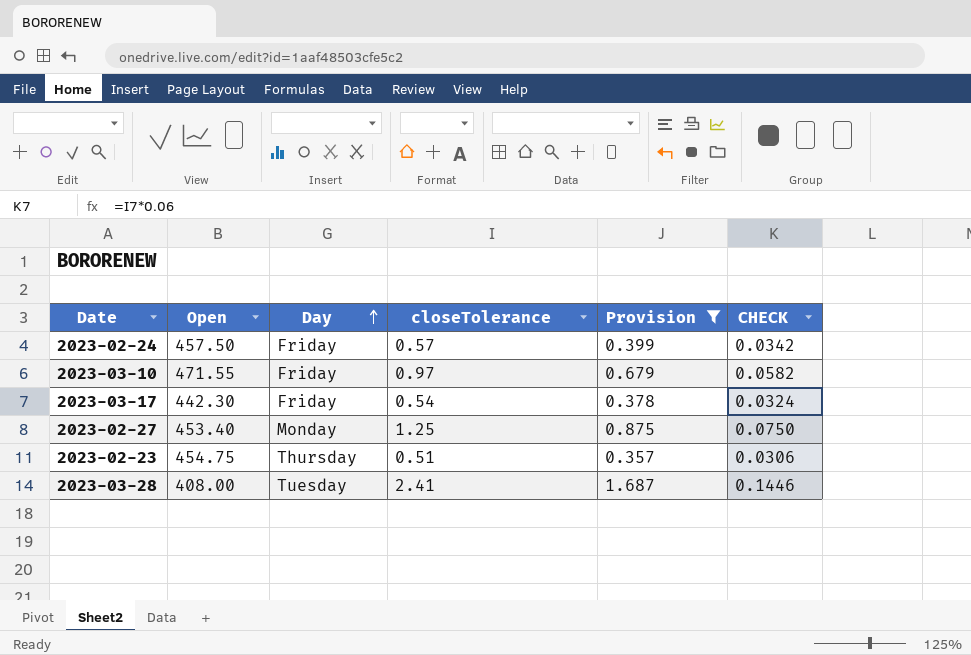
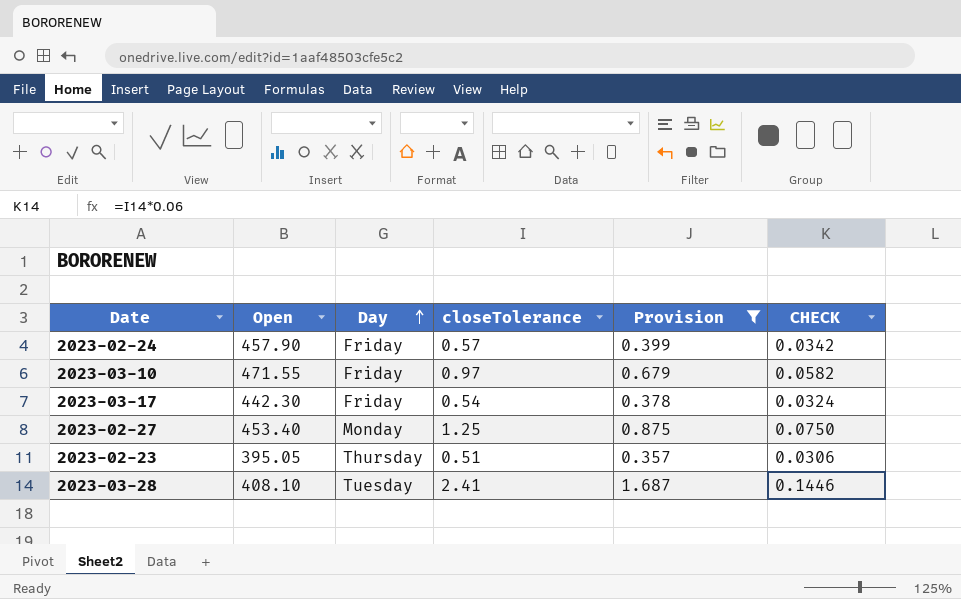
2023-02-24 | Open: 457.50 -> 457.90
2023-02-23 | Open: 454.75 -> 395.05
2023-03-28 | Open: 408.00 -> 408.10

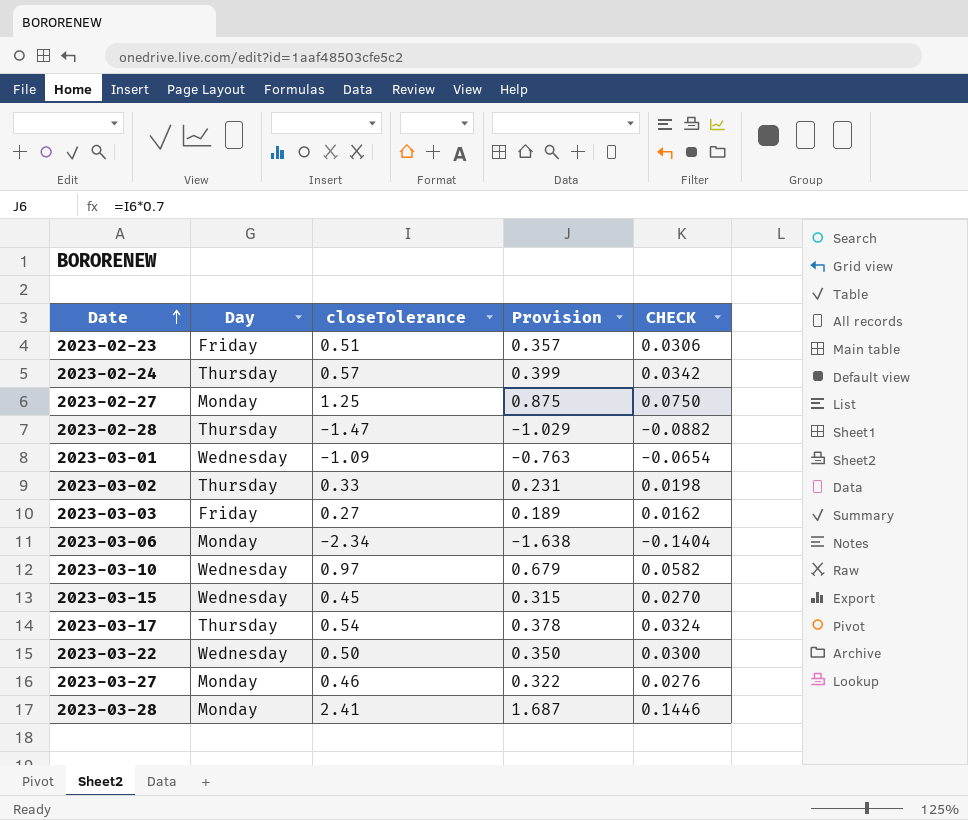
filter: Provision >= 0.357 -> none
row order: Day ascending -> Date ascending
column Open | position: 2 -> none
2023-02-23 | Day: Thursday -> Friday
2023-02-24 | Day: Friday -> Thursday
2023-03-10 | Day: Friday -> Wednesday
2023-03-17 | Day: Friday -> Thursday
2023-03-28 | Day: Tuesday -> Monday

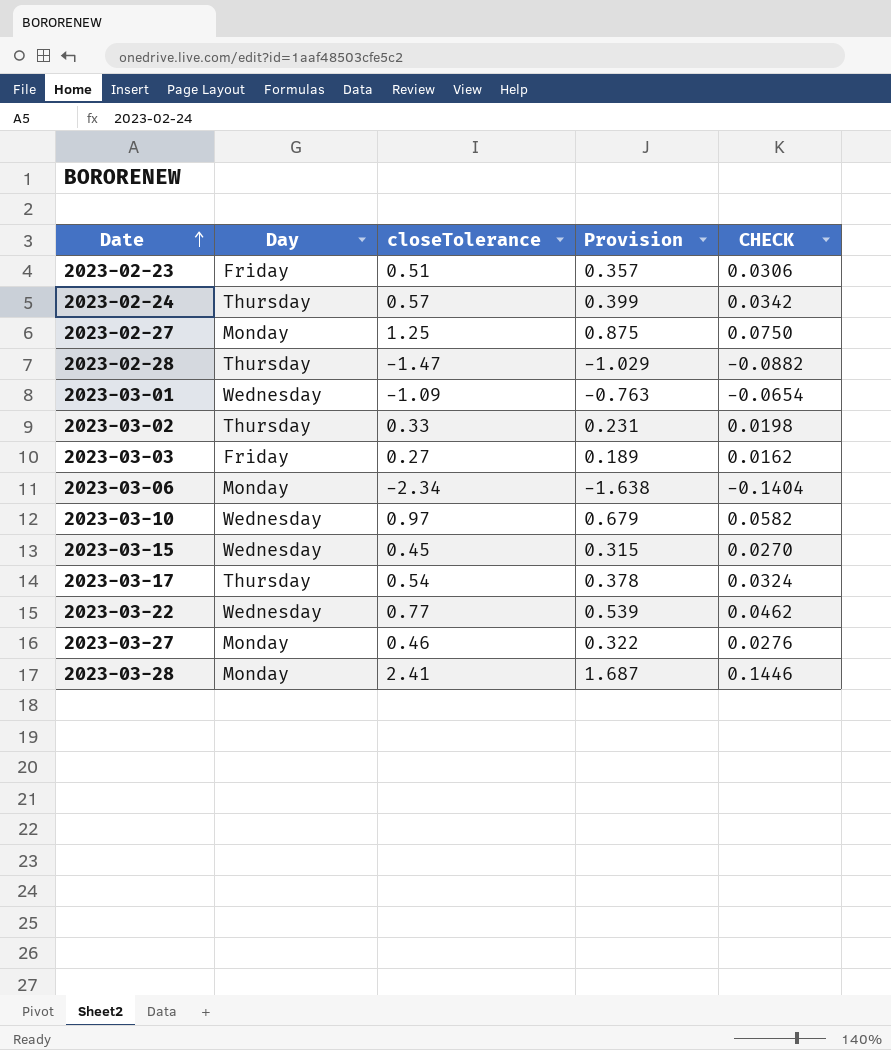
2023-03-22 | closeTolerance: 0.50 -> 0.77
2023-03-22 | Provision: 0.350 -> 0.539
2023-03-22 | CHECK: 0.0300 -> 0.0462

